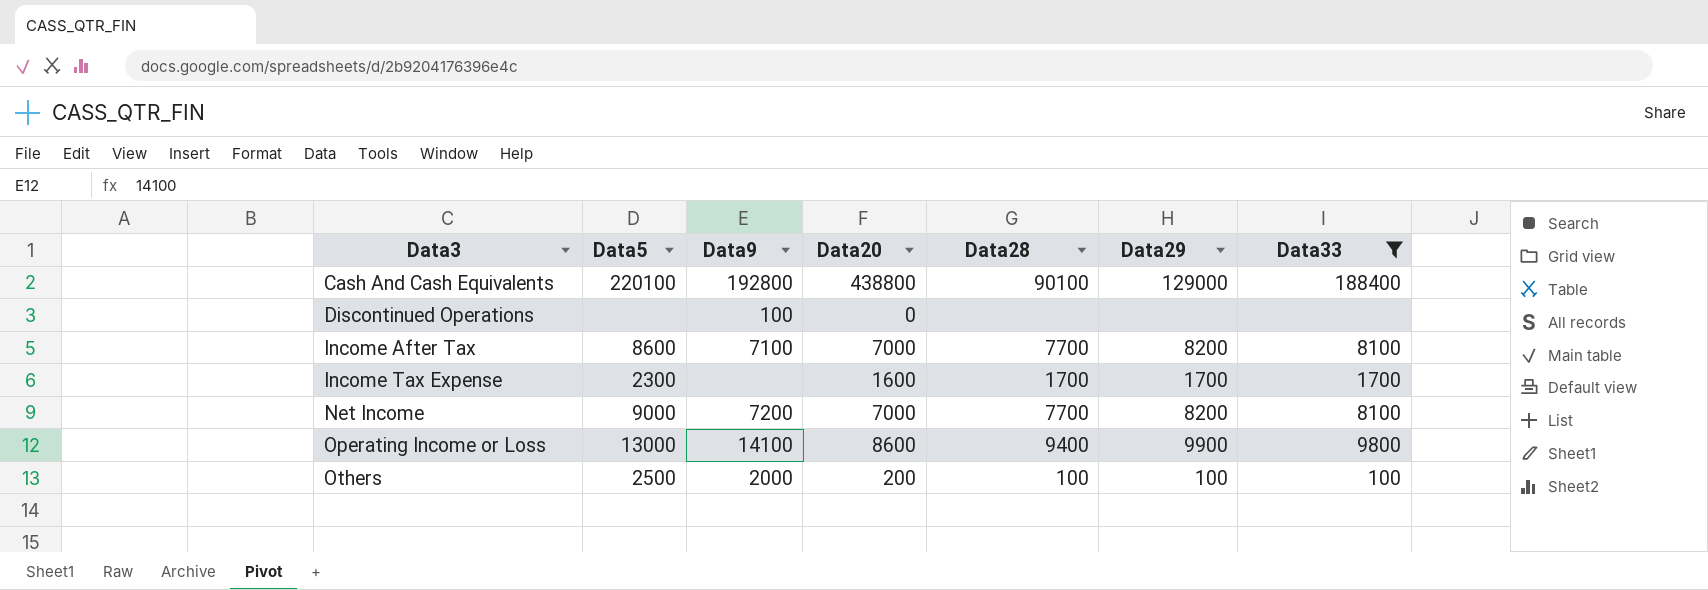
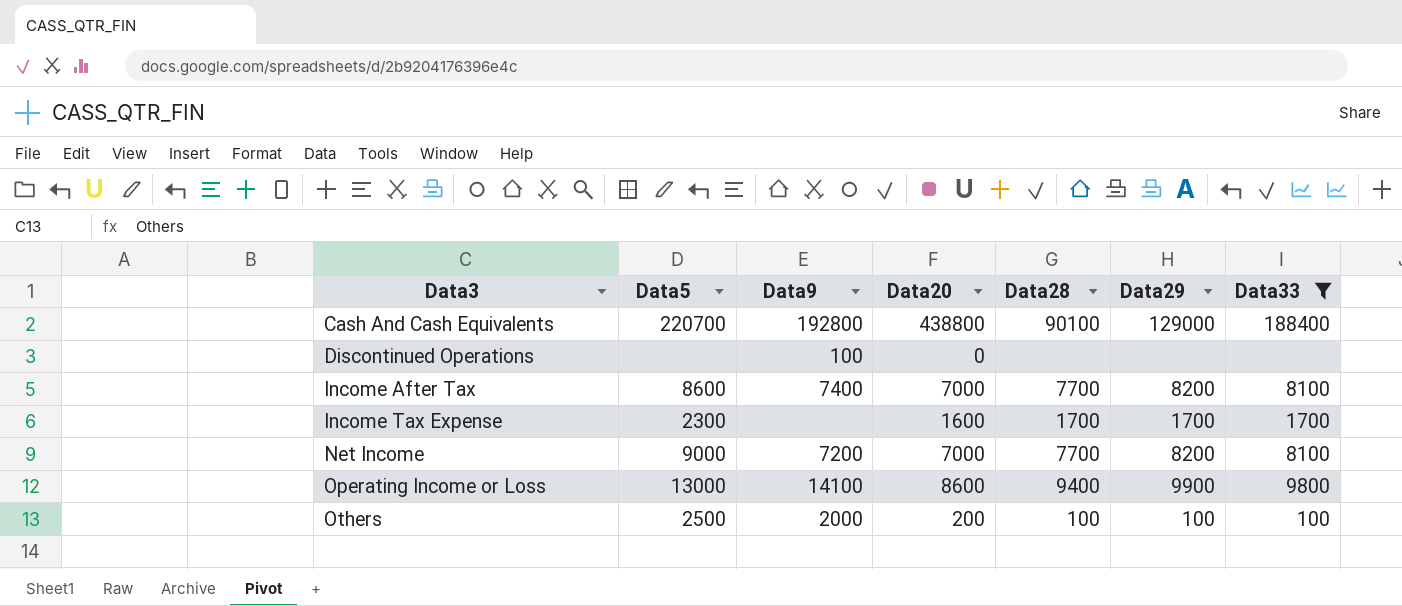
Cash And Cash Equivalents | Data5: 220100 -> 220700
Income After Tax | Data9: 7100 -> 7400

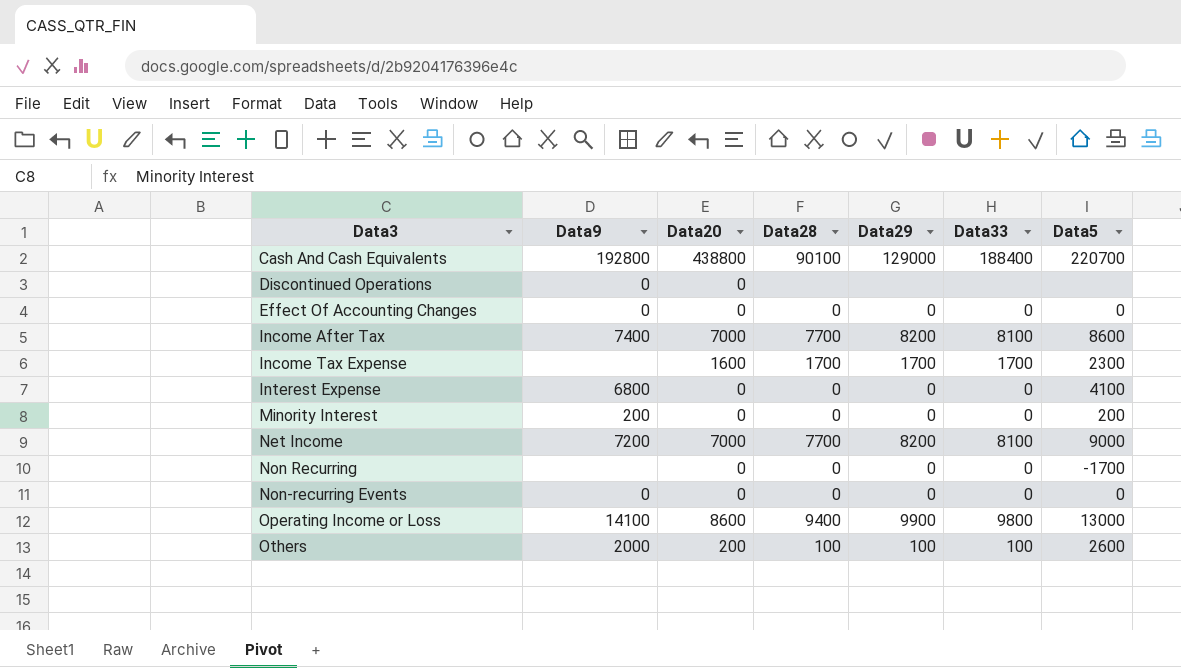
filter: Data33 != 0 -> none
column Data5 | position: 2 -> 7
Discontinued Operations | Data9: 100 -> 0
Others | Data5: 2500 -> 2600

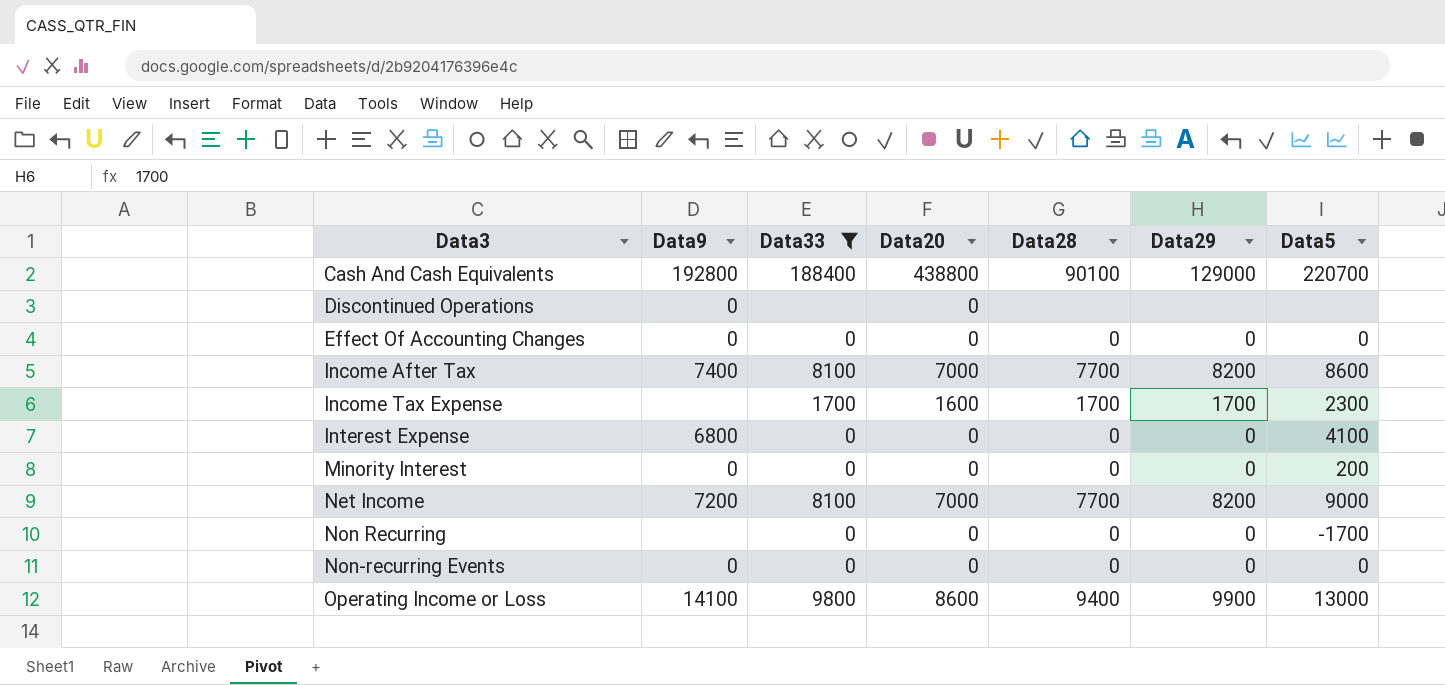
filter: none -> Data33 != 100
column Data33 | position: 6 -> 3
Minority Interest | Data9: 200 -> 0

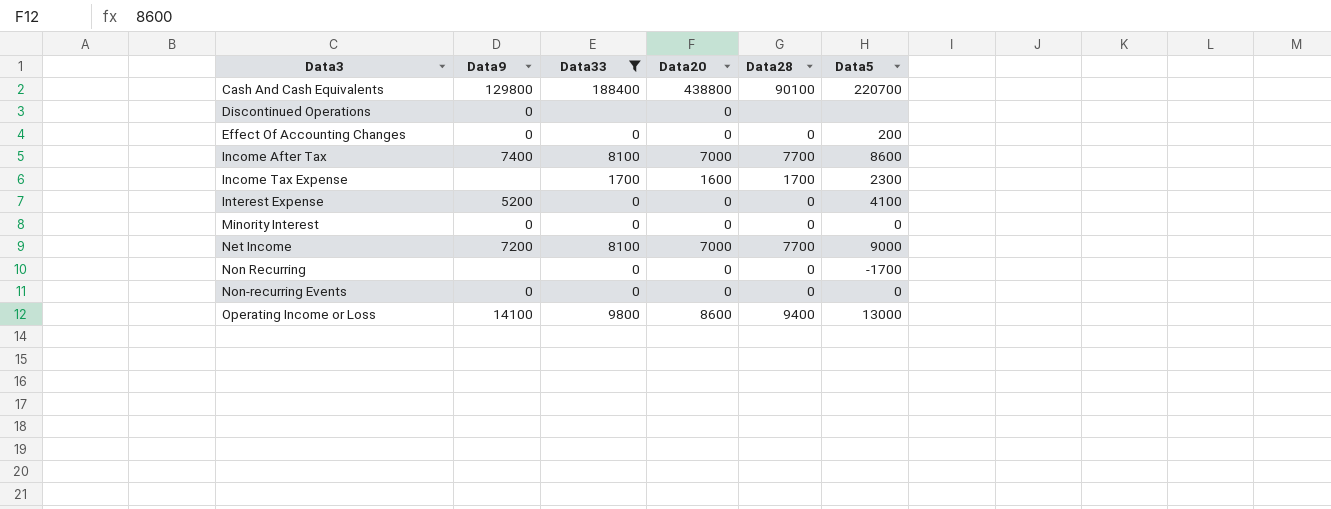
column Data29 | position: 6 -> none
Cash And Cash Equivalents | Data9: 192800 -> 129800
Effect Of Accounting Changes | Data5: 0 -> 200
Interest Expense | Data9: 6800 -> 5200
Minority Interest | Data5: 200 -> 0

